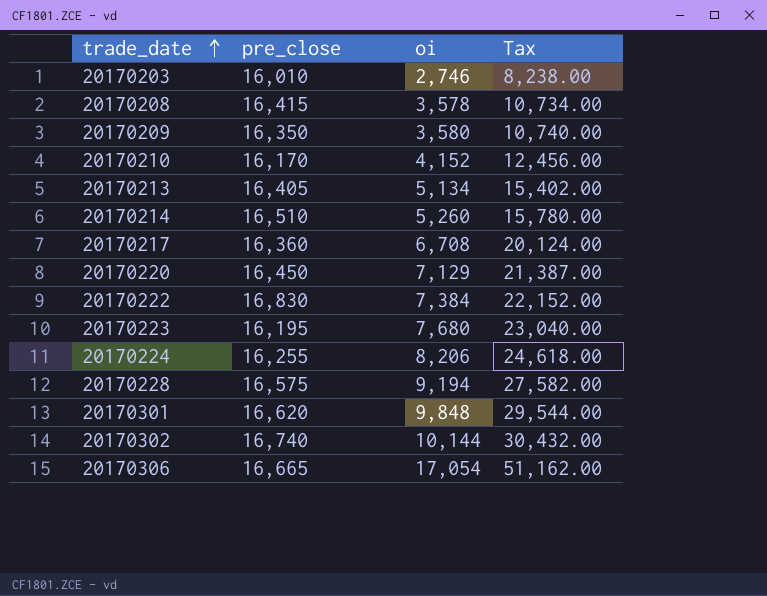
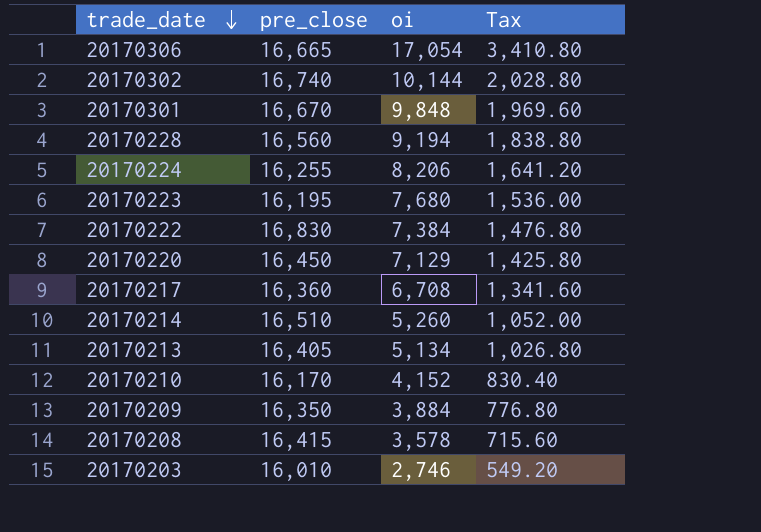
row order: trade_date ascending -> trade_date descending
column Tax | formula: [oi] * 3 -> [oi] * 0.2
20170301 | pre_close: 16,620 -> 16,670
20170228 | pre_close: 16,575 -> 16,560
20170209 | oi: 3,580 -> 3,884

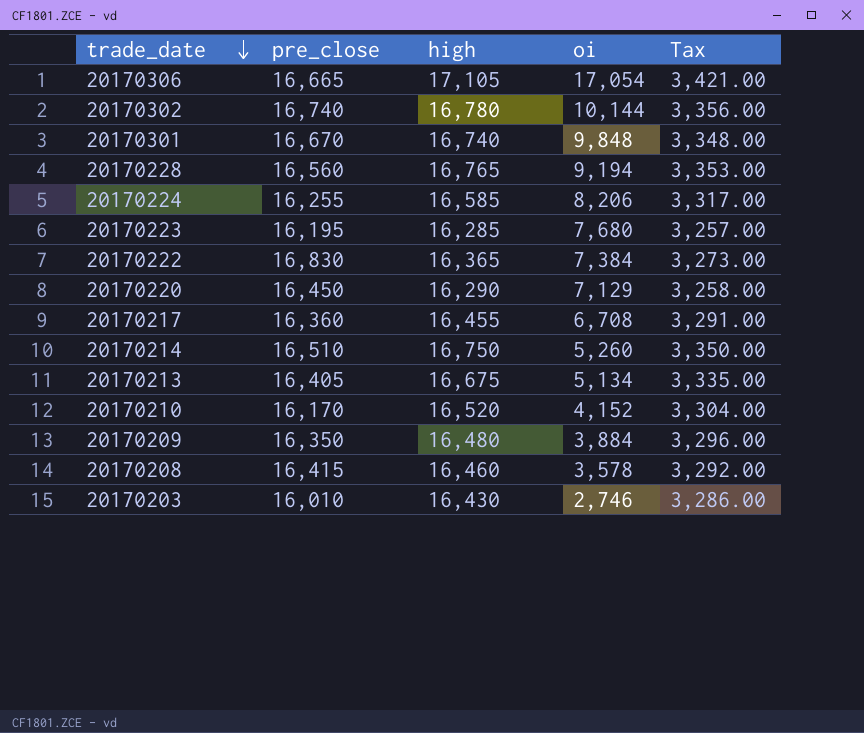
column high | position: none -> 3
column Tax | formula: [oi] * 0.2 -> [high] * 0.2

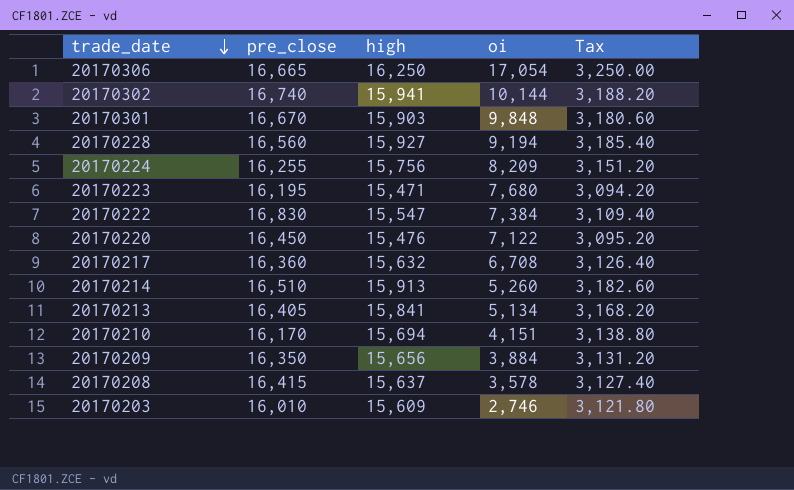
20170306 | high: 17,105 -> 16,250
20170306 | Tax: 3,421.00 -> 3,250.00
20170302 | high: 16,780 -> 15,941
20170302 | Tax: 3,356.00 -> 3,188.20
20170301 | high: 16,740 -> 15,903
20170301 | Tax: 3,348.00 -> 3,180.60
20170228 | high: 16,765 -> 15,927
20170228 | Tax: 3,353.00 -> 3,185.40
20170224 | high: 16,585 -> 15,756
20170224 | oi: 8,206 -> 8,209
20170224 | Tax: 3,317.00 -> 3,151.20
20170223 | high: 16,285 -> 15,471
20170223 | Tax: 3,257.00 -> 3,094.20
20170222 | high: 16,365 -> 15,547
20170222 | Tax: 3,273.00 -> 3,109.40
20170220 | high: 16,290 -> 15,476
20170220 | oi: 7,129 -> 7,122
20170220 | Tax: 3,258.00 -> 3,095.20
20170217 | high: 16,455 -> 15,632
20170217 | Tax: 3,291.00 -> 3,126.40
20170214 | high: 16,750 -> 15,913
20170214 | Tax: 3,350.00 -> 3,182.60
20170213 | high: 16,675 -> 15,841
20170213 | Tax: 3,335.00 -> 3,168.20
20170210 | high: 16,520 -> 15,694
20170210 | oi: 4,152 -> 4,151
20170210 | Tax: 3,304.00 -> 3,138.80
20170209 | high: 16,480 -> 15,656
20170209 | Tax: 3,296.00 -> 3,131.20
20170208 | high: 16,460 -> 15,637
20170208 | Tax: 3,292.00 -> 3,127.40
20170203 | high: 16,430 -> 15,609
20170203 | Tax: 3,286.00 -> 3,121.80

